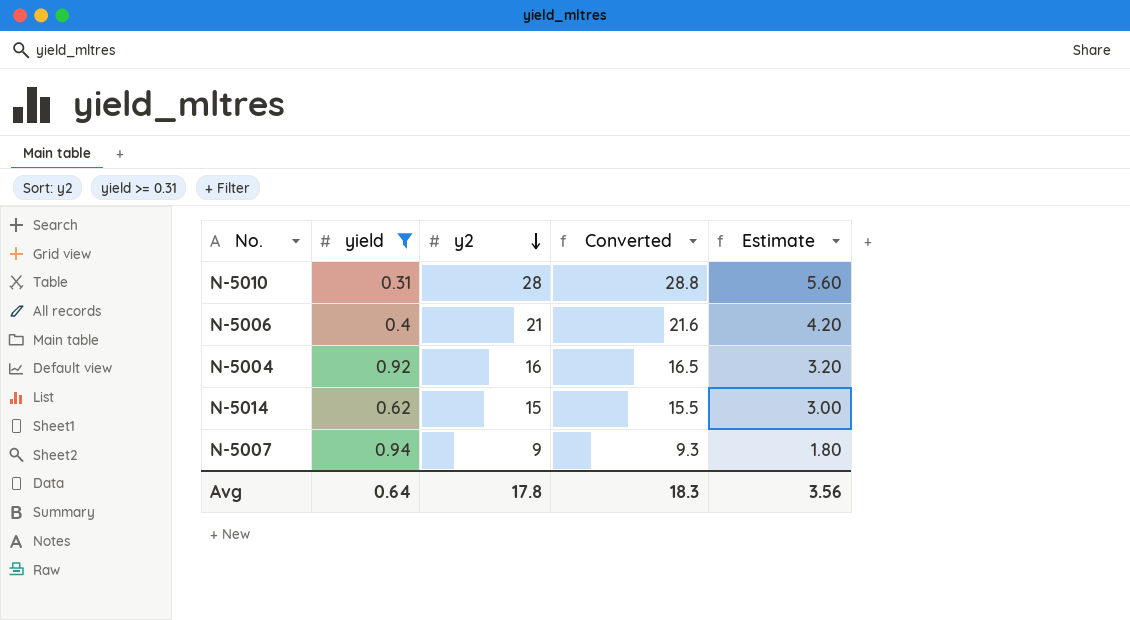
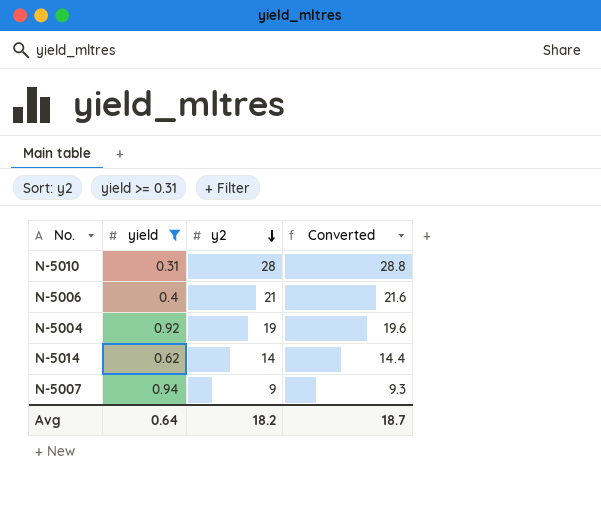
column Estimate | formula: [y2] * 0.2 -> none
N-5004 | y2: 16 -> 19
N-5004 | Converted: 16.5 -> 19.6
N-5014 | y2: 15 -> 14
N-5014 | Converted: 15.5 -> 14.4
Avg | y2: 17.8 -> 18.2
Avg | Converted: 18.3 -> 18.7

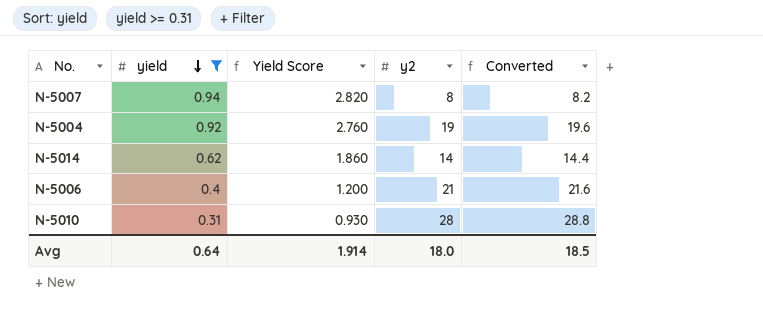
row order: y2 descending -> yield descending
column Yield Score | formula: none -> [yield] * 3
N-5007 | y2: 9 -> 8
N-5007 | Converted: 9.3 -> 8.2
Avg | y2: 18.2 -> 18.0
Avg | Converted: 18.7 -> 18.5

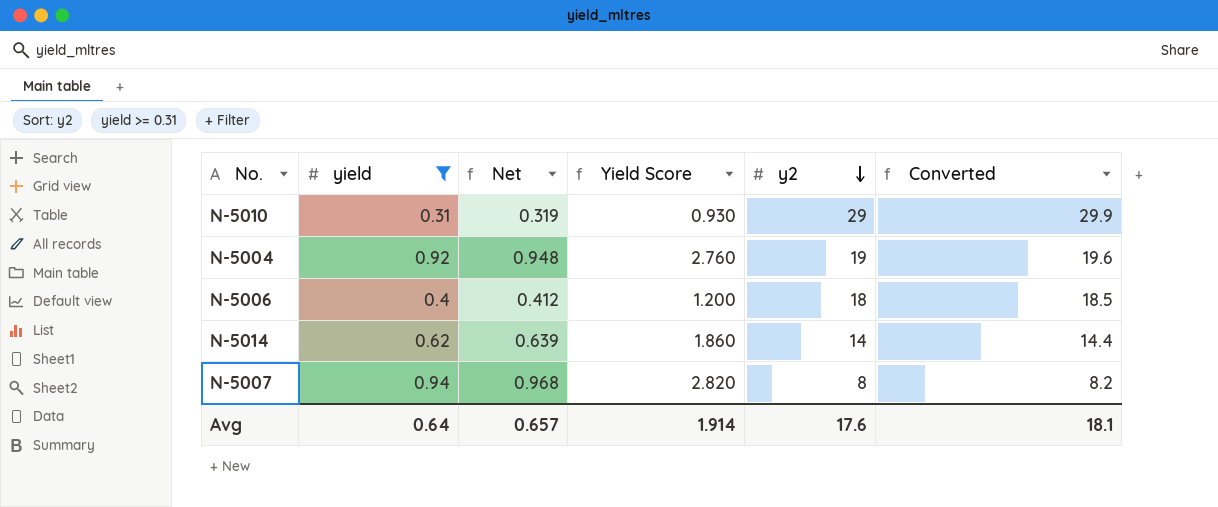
row order: yield descending -> y2 descending
column Net | formula: none -> [yield] * 1.03
N-5010 | y2: 28 -> 29
N-5010 | Converted: 28.8 -> 29.9
N-5006 | y2: 21 -> 18
N-5006 | Converted: 21.6 -> 18.5
Avg | y2: 18.0 -> 17.6
Avg | Converted: 18.5 -> 18.1

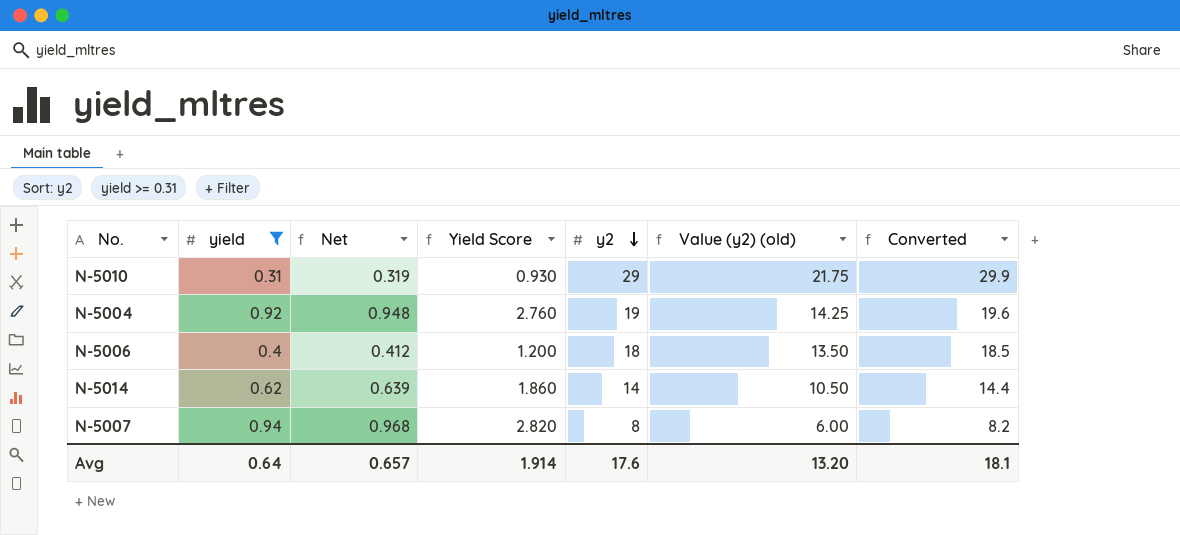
column Value (y2) (old) | formula: none -> [y2] * 0.75

